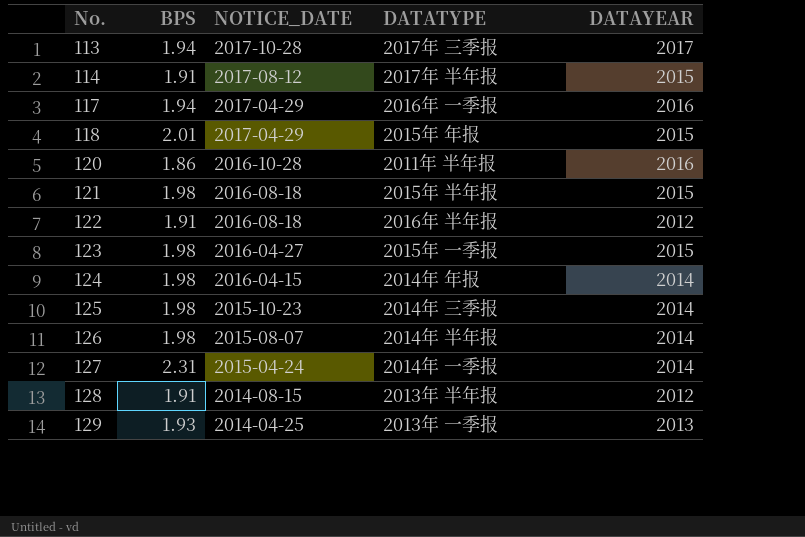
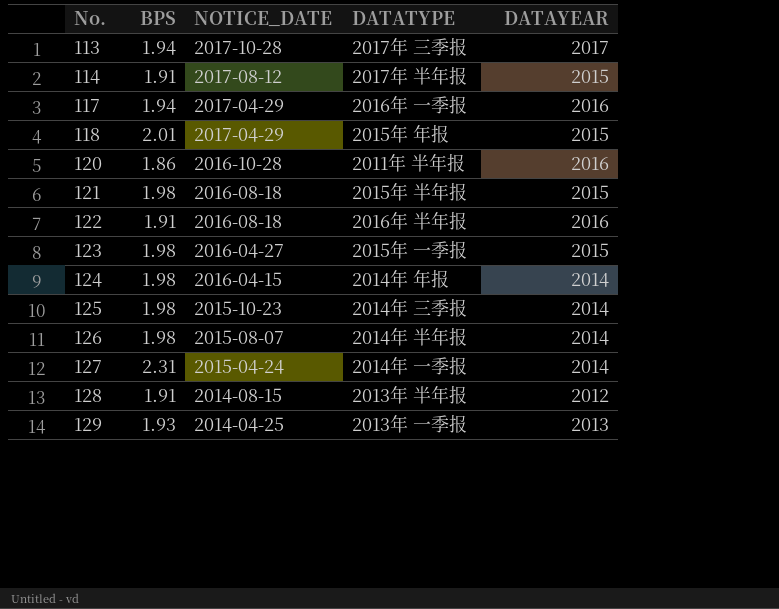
122 | DATAYEAR: 2012 -> 2016

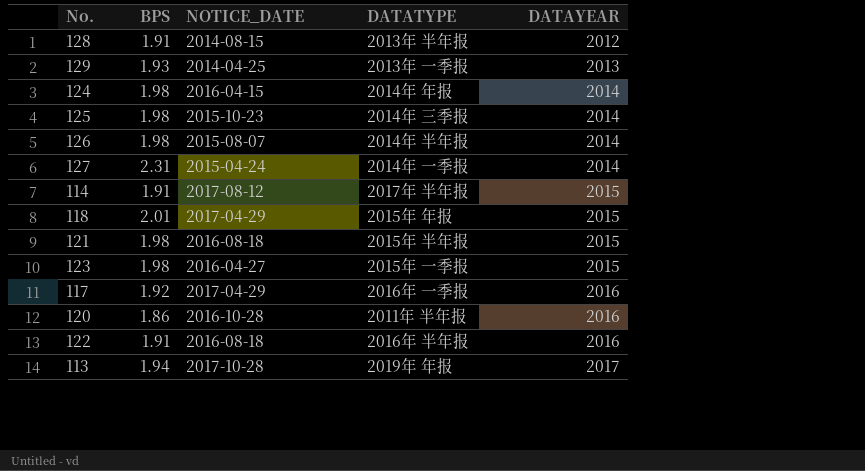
row order: No. ascending -> DATAYEAR ascending
117 | BPS: 1.94 -> 1.92
113 | DATATYPE: 2017年 三季报 -> 2019年 年报

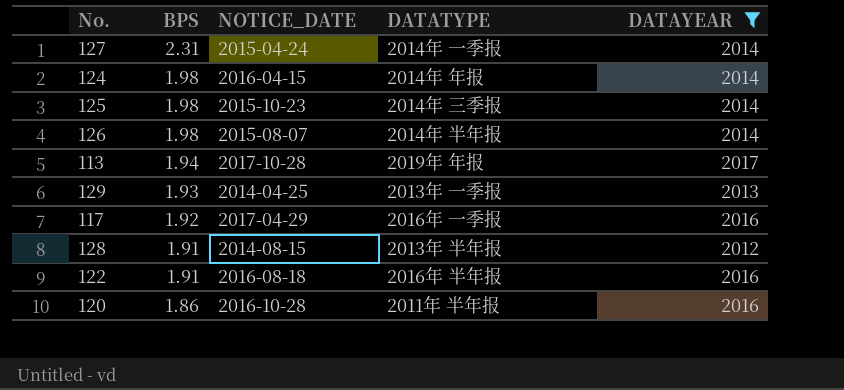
filter: none -> DATAYEAR != 2015
row order: DATAYEAR ascending -> BPS descending

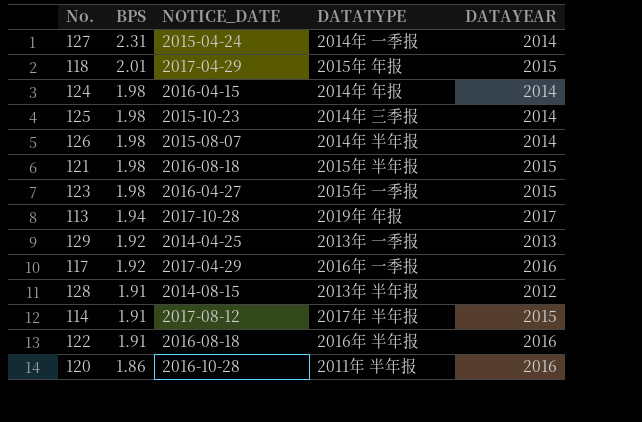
filter: DATAYEAR != 2015 -> none
129 | BPS: 1.93 -> 1.92

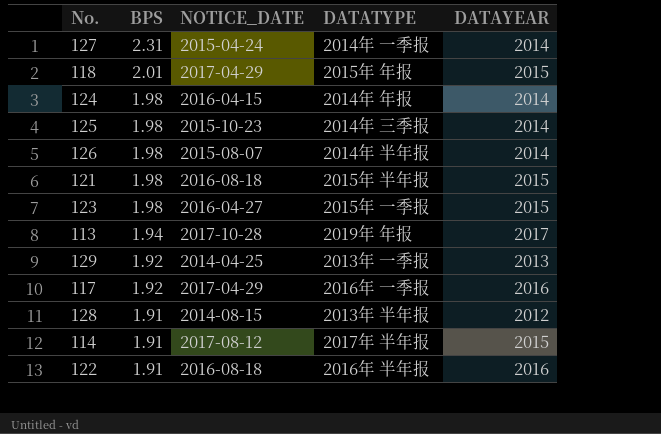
row 120: 1.86 | 2016-10-28 | 2011年 半年报 | 2016 -> none

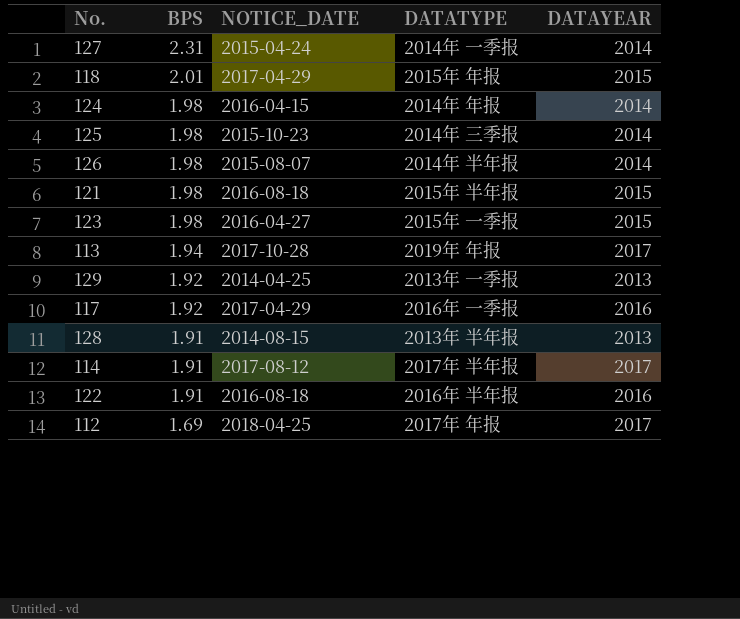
128 | DATAYEAR: 2012 -> 2013
114 | DATAYEAR: 2015 -> 2017
row 112: none -> 1.69 | 2018-04-25 | 2017年 年报 | 2017

